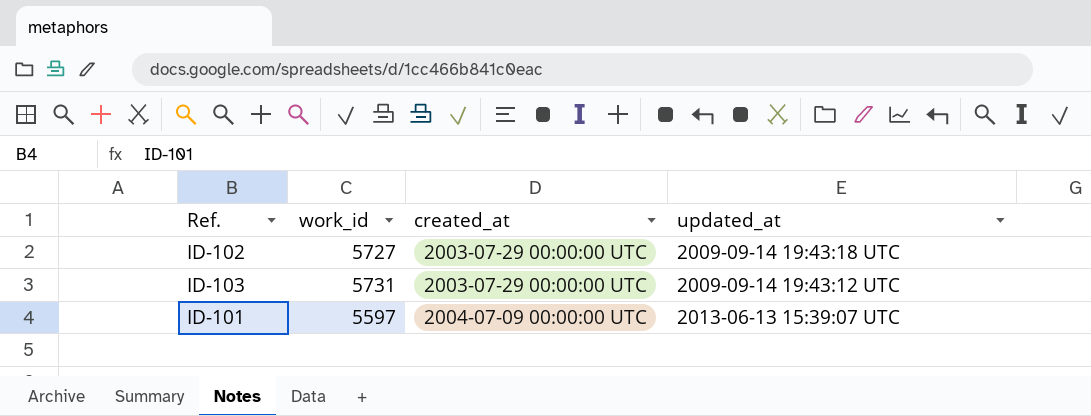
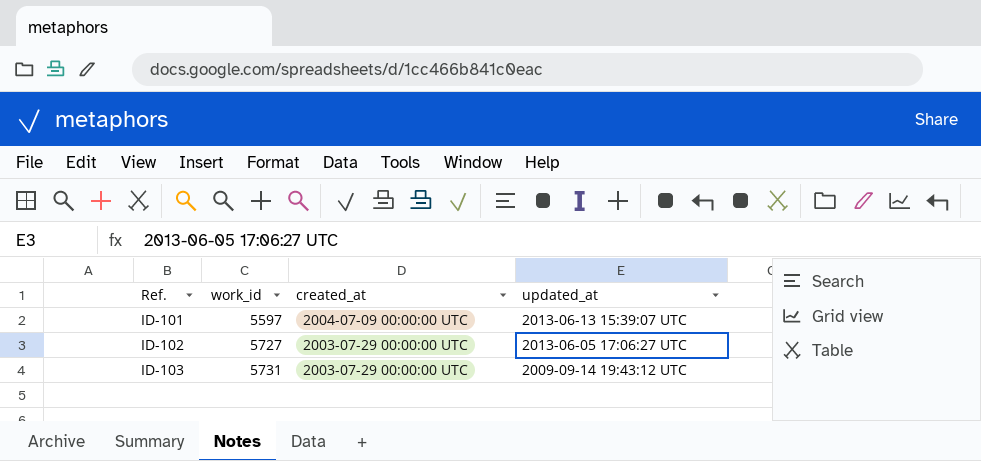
row order: created_at ascending -> Ref. ascending
ID-102 | updated_at: 2009-09-14 19:43:18 UTC -> 2013-06-05 17:06:27 UTC

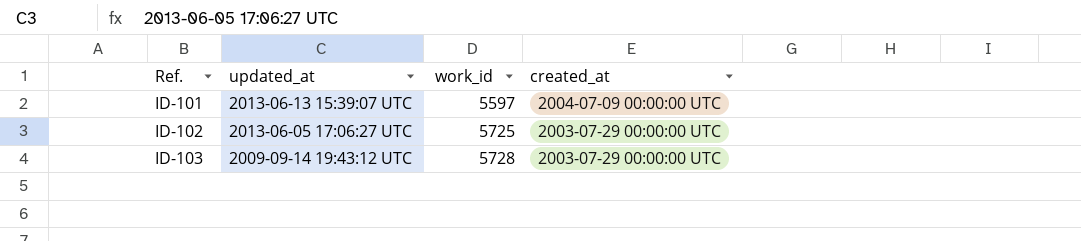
column updated_at | position: 4 -> 2
ID-102 | work_id: 5727 -> 5725
ID-103 | work_id: 5731 -> 5728

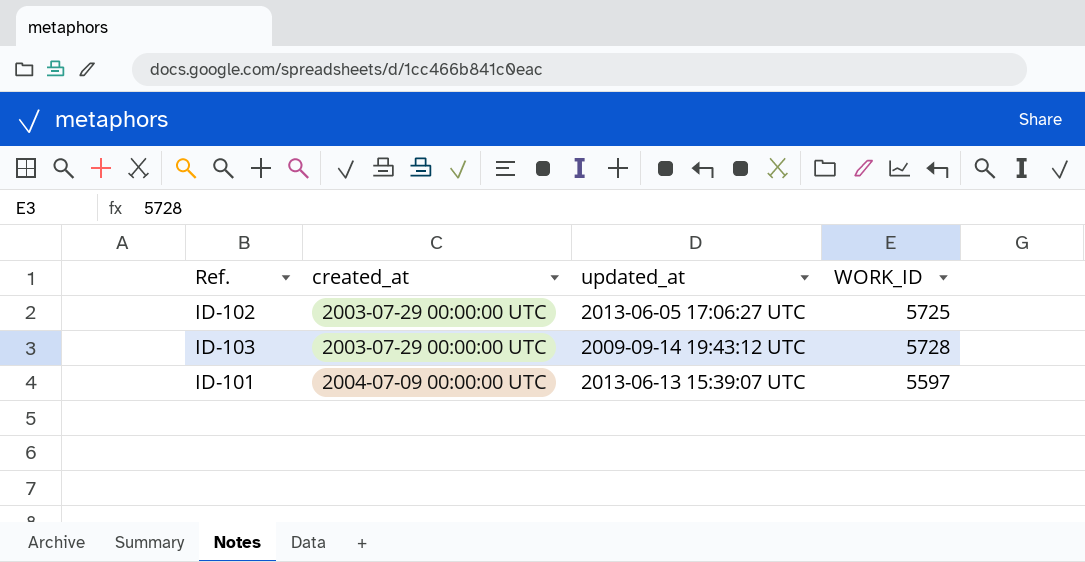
row order: Ref. ascending -> created_at ascending
column created_at | position: 4 -> 2
column name: work_id -> WORK_ID

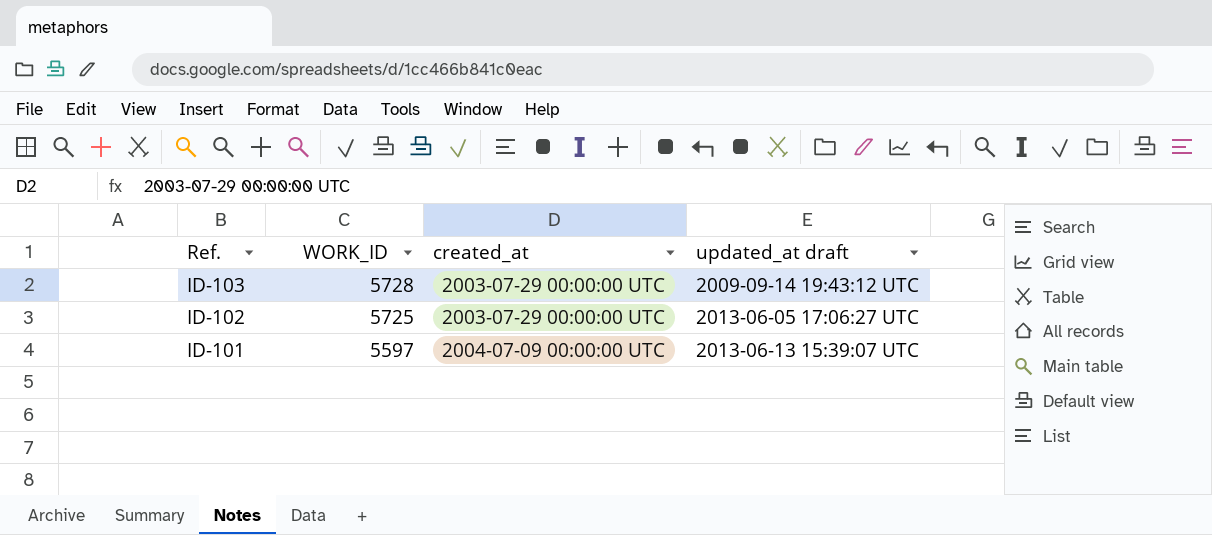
row order: created_at ascending -> Ref. descending
column WORK_ID | position: 4 -> 2
column name: updated_at -> updated_at draft

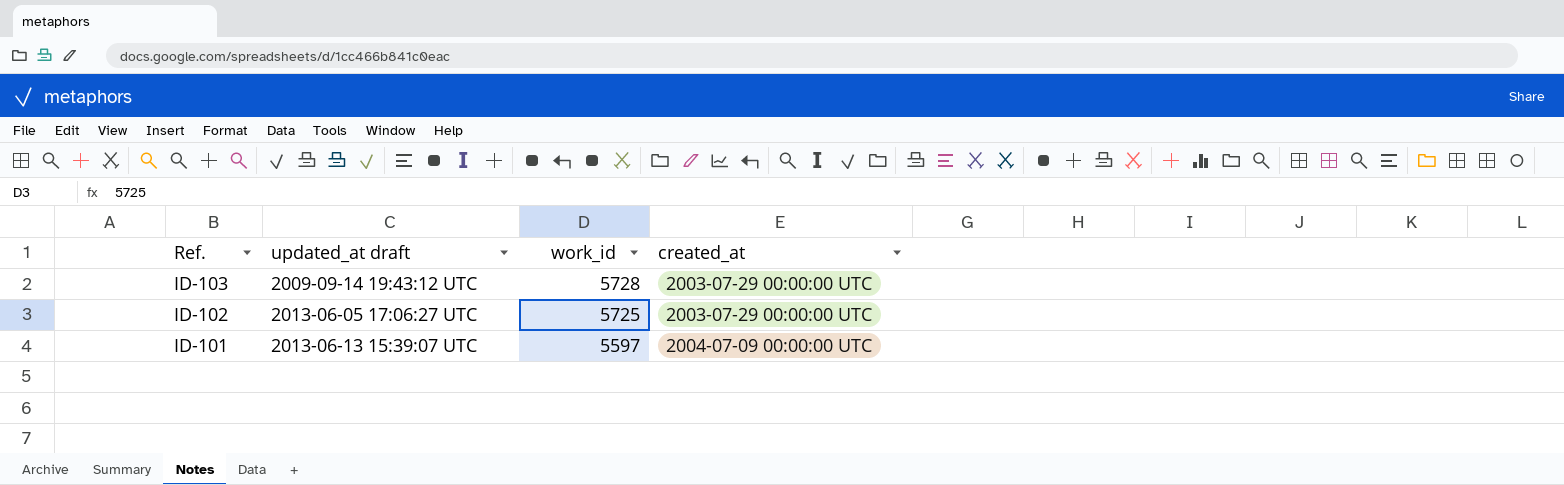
column updated_at draft | position: 4 -> 2
column name: WORK_ID -> work_id

